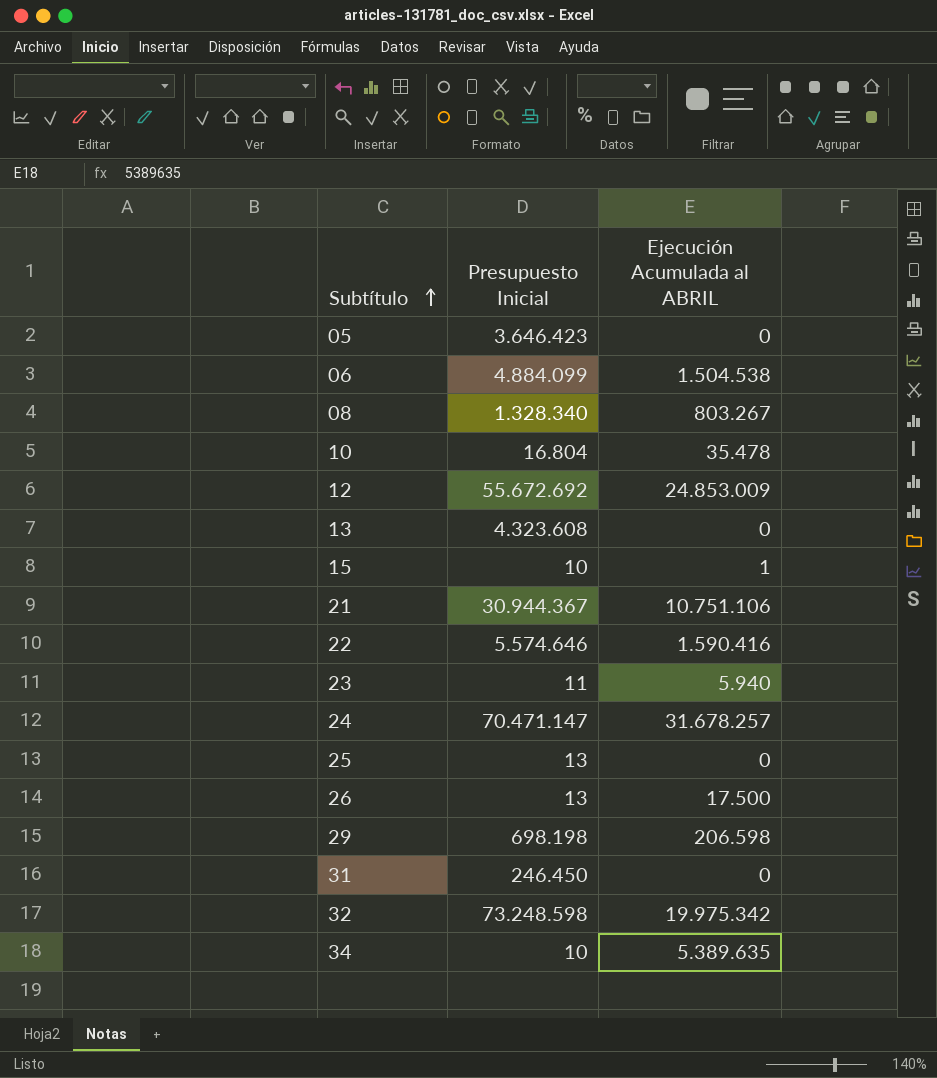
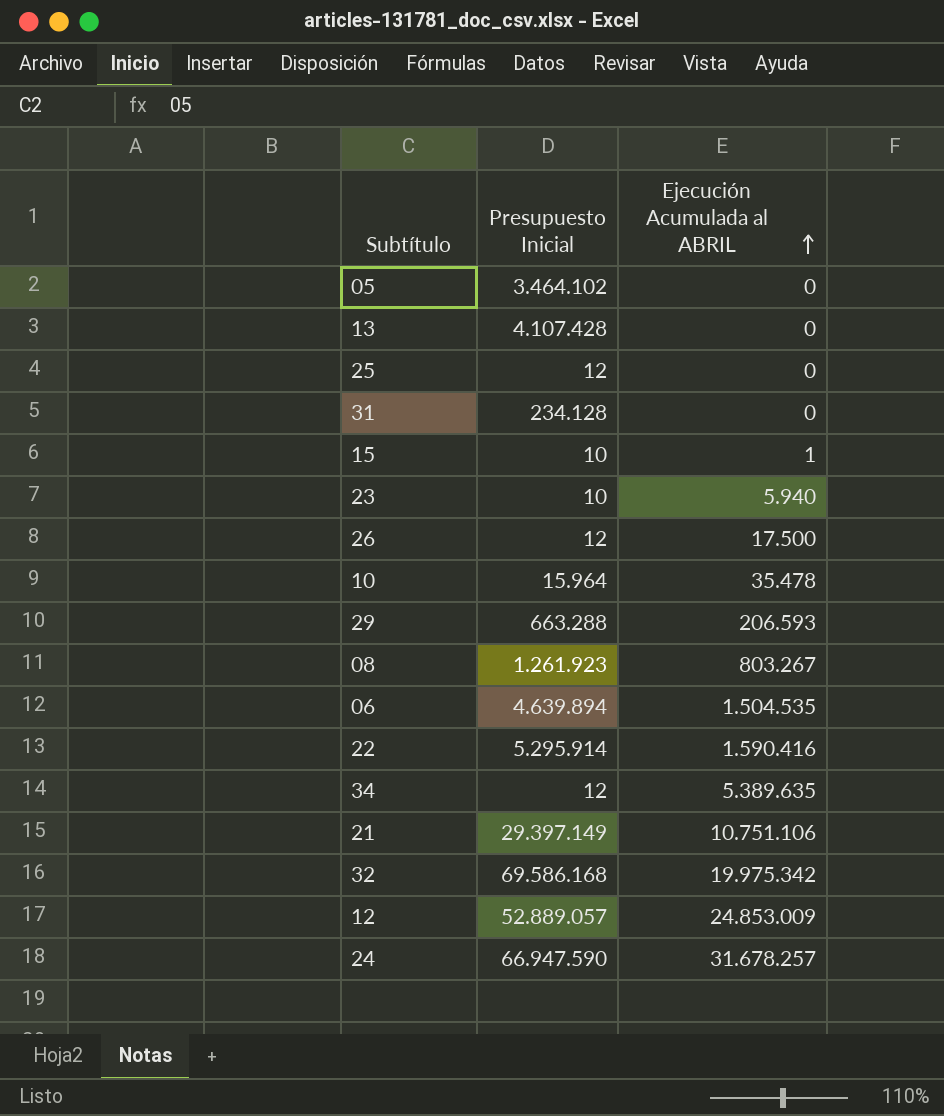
row order: Subtítulo ascending -> Ejecución Acumulada al ABRIL ascending
05 | Presupuesto Inicial: 3.646.423 -> 3.464.102
13 | Presupuesto Inicial: 4.323.608 -> 4.107.428
25 | Presupuesto Inicial: 13 -> 12
31 | Presupuesto Inicial: 246.450 -> 234.128
23 | Presupuesto Inicial: 11 -> 10
26 | Presupuesto Inicial: 13 -> 12
10 | Presupuesto Inicial: 16.804 -> 15.964
29 | Presupuesto Inicial: 698.198 -> 663.288
29 | Ejecución Acumulada al ABRIL: 206.598 -> 206.593
08 | Presupuesto Inicial: 1.328.340 -> 1.261.923
06 | Presupuesto Inicial: 4.884.099 -> 4.639.894
06 | Ejecución Acumulada al ABRIL: 1.504.538 -> 1.504.535
22 | Presupuesto Inicial: 5.574.646 -> 5.295.914
34 | Presupuesto Inicial: 10 -> 12
21 | Presupuesto Inicial: 30.944.367 -> 29.397.149
32 | Presupuesto Inicial: 73.248.598 -> 69.586.168
12 | Presupuesto Inicial: 55.672.692 -> 52.889.057
24 | Presupuesto Inicial: 70.471.147 -> 66.947.590

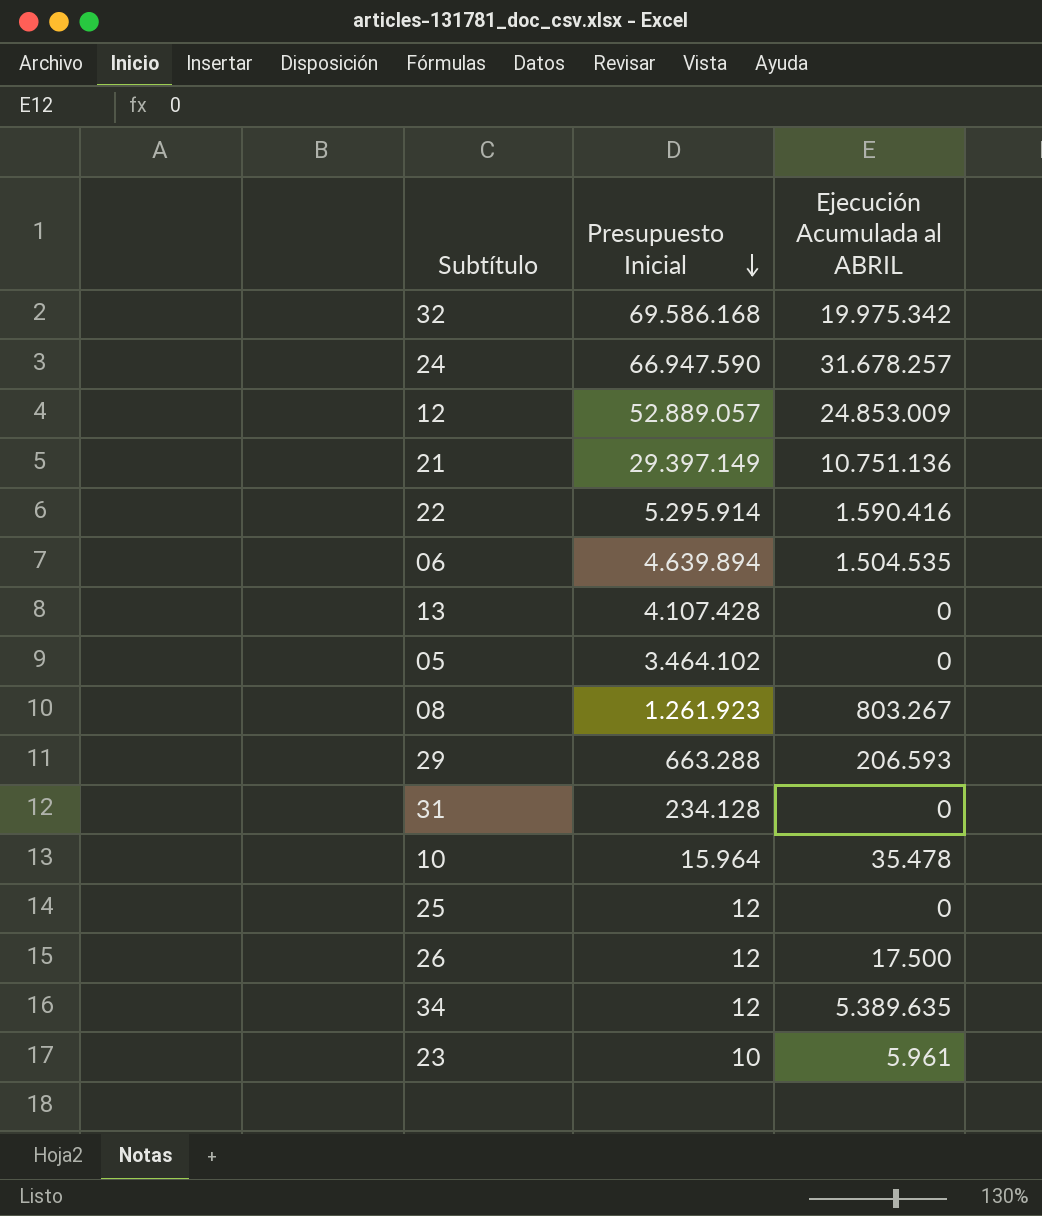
row order: Ejecución Acumulada al ABRIL ascending -> Presupuesto Inicial descending
row 15: 10 | 1 -> none
21 | Ejecución Acumulada al ABRIL: 10.751.106 -> 10.751.136
23 | Ejecución Acumulada al ABRIL: 5.940 -> 5.961

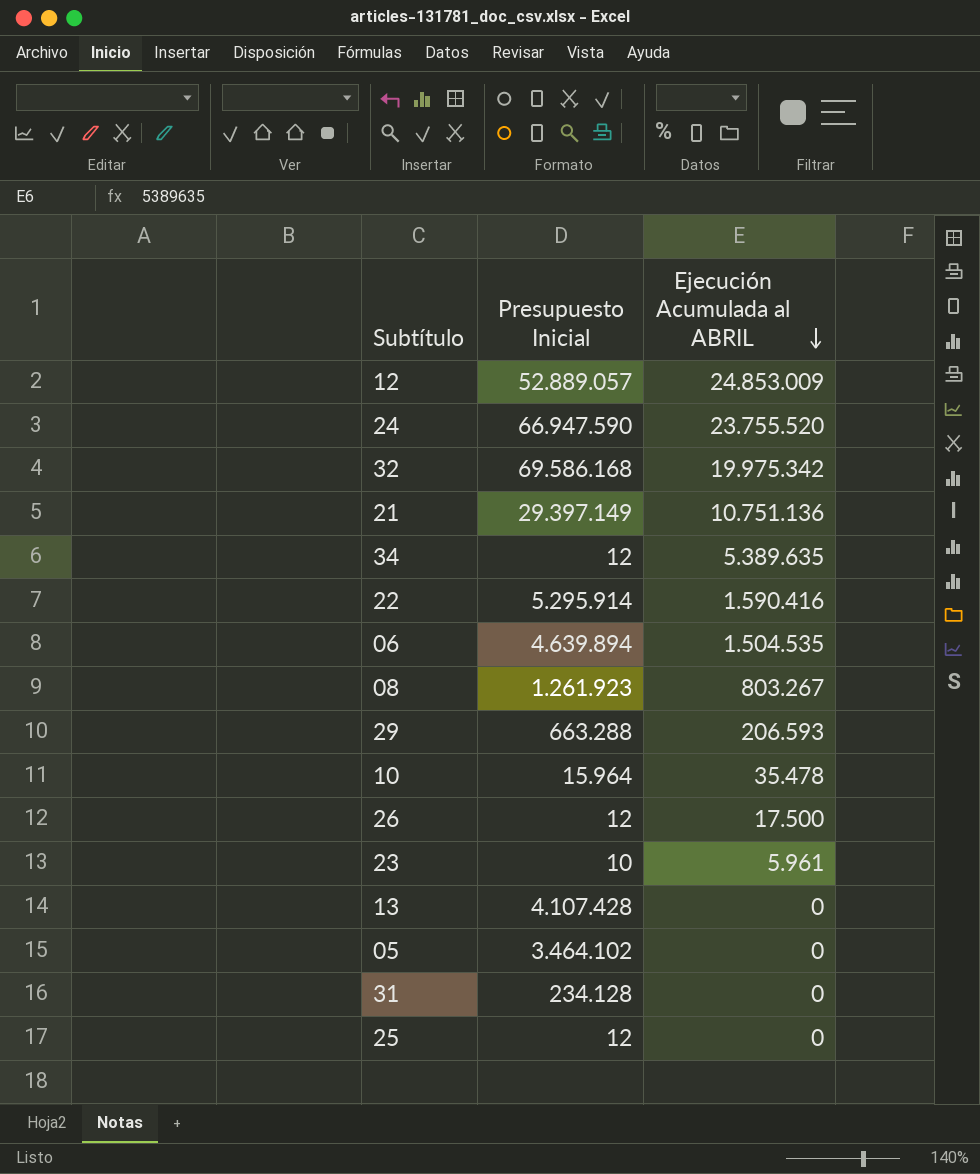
row order: Presupuesto Inicial descending -> Ejecución Acumulada al ABRIL descending
24 | Ejecución Acumulada al ABRIL: 31.678.257 -> 23.755.520

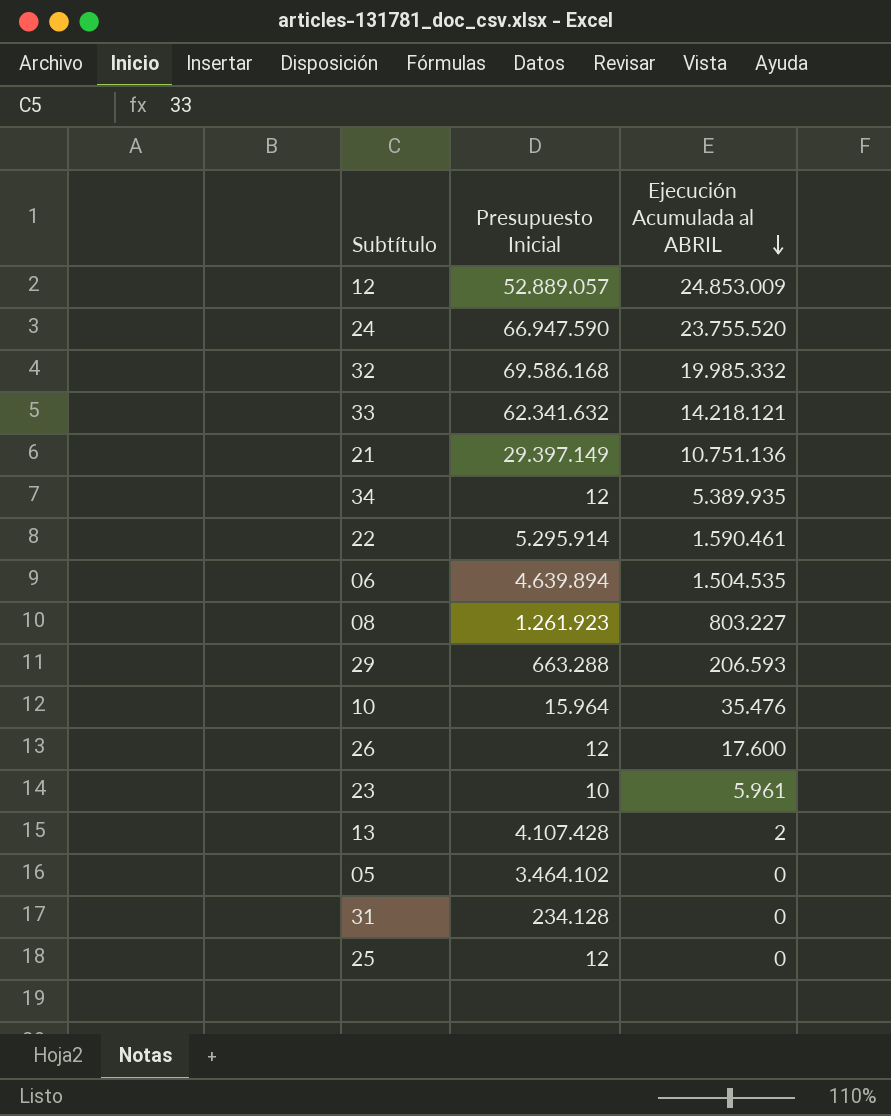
32 | Ejecución Acumulada al ABRIL: 19.975.342 -> 19.985.332
row 33: none -> 62.341.632 | 14.218.121
34 | Ejecución Acumulada al ABRIL: 5.389.635 -> 5.389.935
22 | Ejecución Acumulada al ABRIL: 1.590.416 -> 1.590.461
08 | Ejecución Acumulada al ABRIL: 803.267 -> 803.227
10 | Ejecución Acumulada al ABRIL: 35.478 -> 35.476
26 | Ejecución Acumulada al ABRIL: 17.500 -> 17.600
13 | Ejecución Acumulada al ABRIL: 0 -> 2

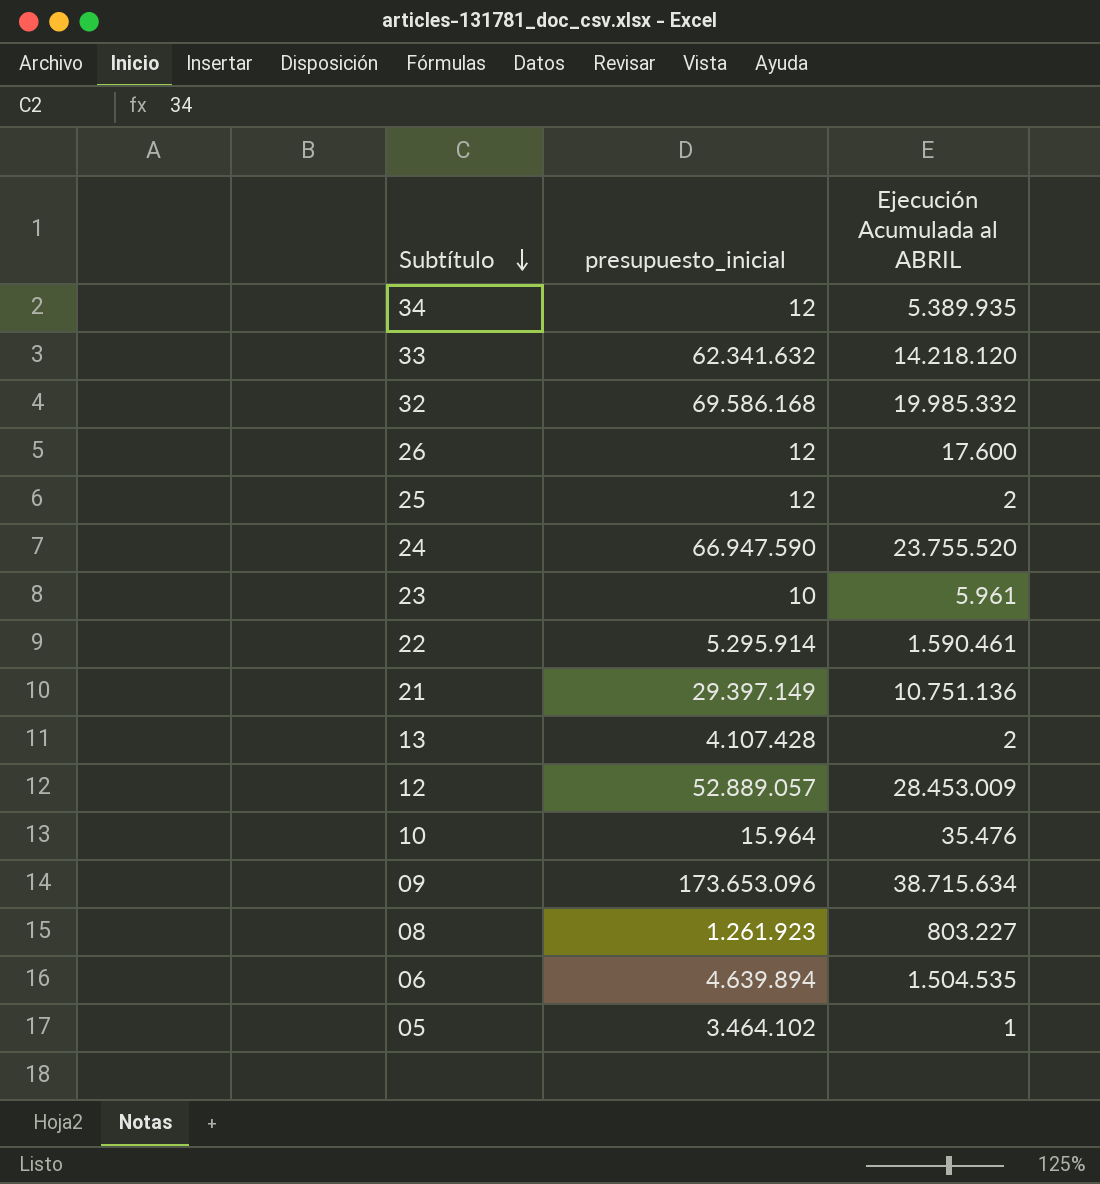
row order: Ejecución Acumulada al ABRIL descending -> Subtítulo descending
column name: Presupuesto Inicial -> presupuesto_inicial
row 29: 663.288 | 206.593 -> none
row 31: 234.128 | 0 -> none
33 | Ejecución Acumulada al ABRIL: 14.218.121 -> 14.218.120
25 | Ejecución Acumulada al ABRIL: 0 -> 2
12 | Ejecución Acumulada al ABRIL: 24.853.009 -> 28.453.009
row 09: none -> 173.653.096 | 38.715.634
05 | Ejecución Acumulada al ABRIL: 0 -> 1

